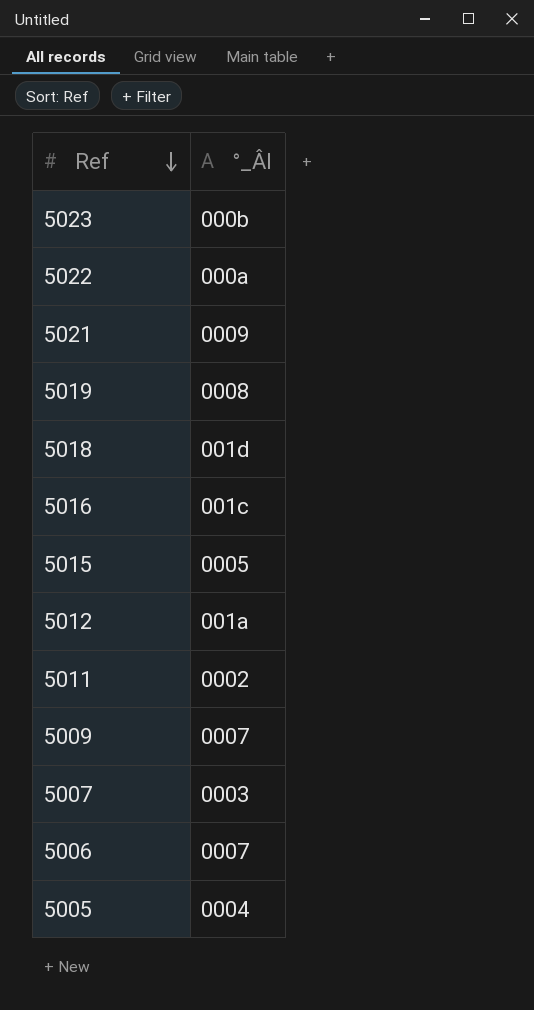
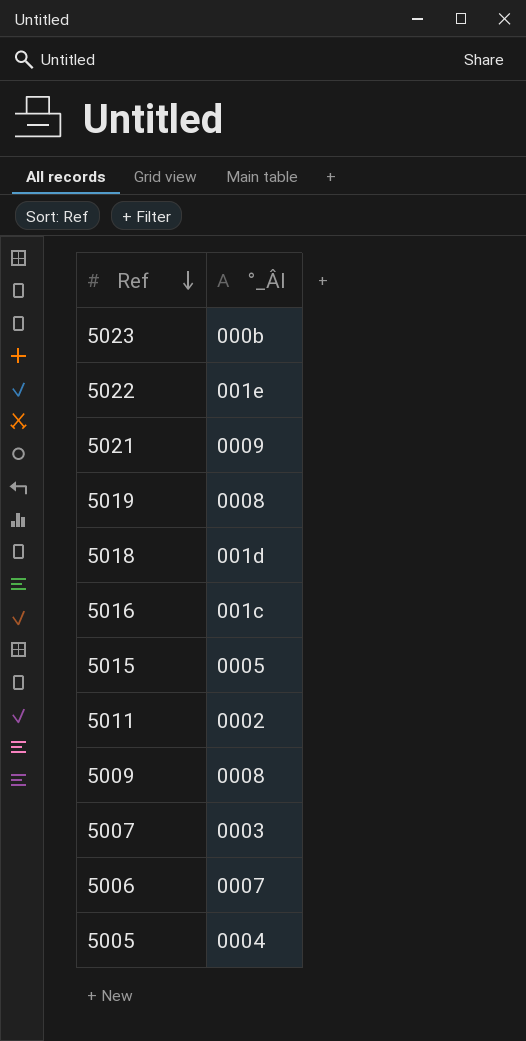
row 5012: 001a -> none
5022 | °_ÂI: 000a -> 001e
5009 | °_ÂI: 0007 -> 0008

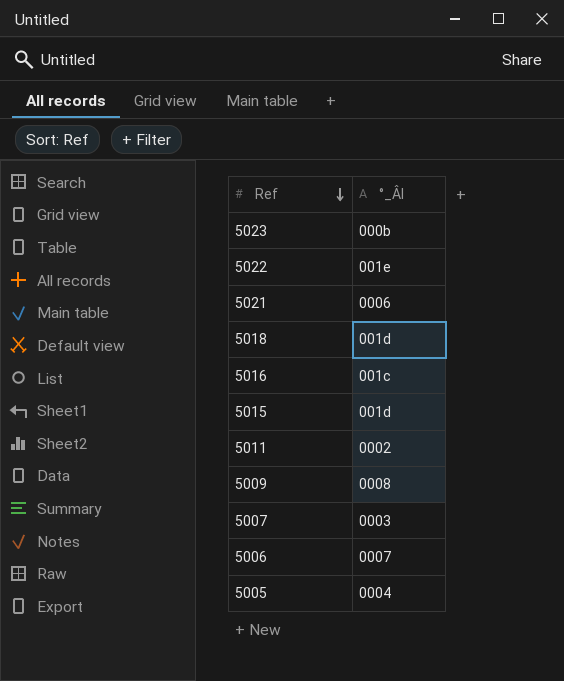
row 5019: 0008 -> none
5021 | °_ÂI: 0009 -> 0006
5015 | °_ÂI: 0005 -> 001d

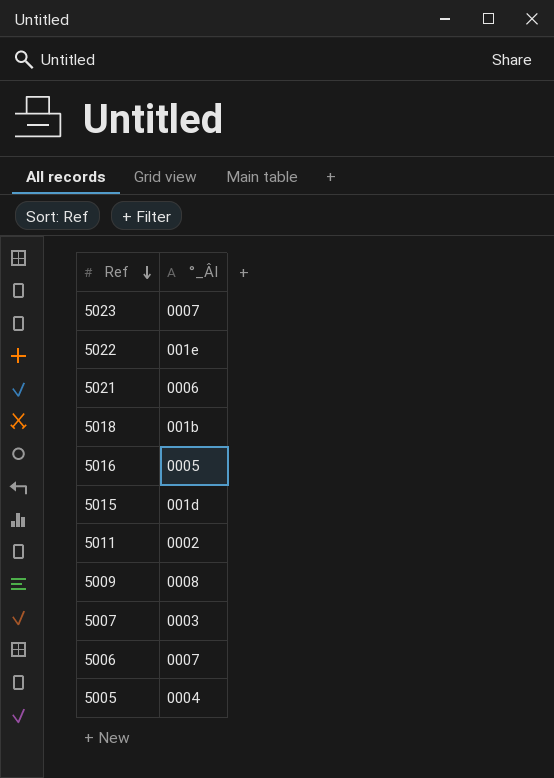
5023 | °_ÂI: 000b -> 0007
5018 | °_ÂI: 001d -> 001b
5016 | °_ÂI: 001c -> 0005

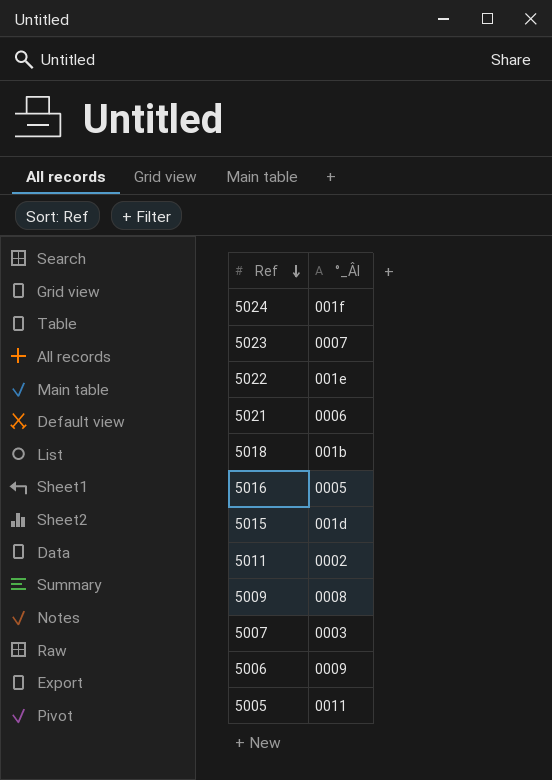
row 5024: none -> 001f
5006 | °_ÂI: 0007 -> 0009
5005 | °_ÂI: 0004 -> 0011

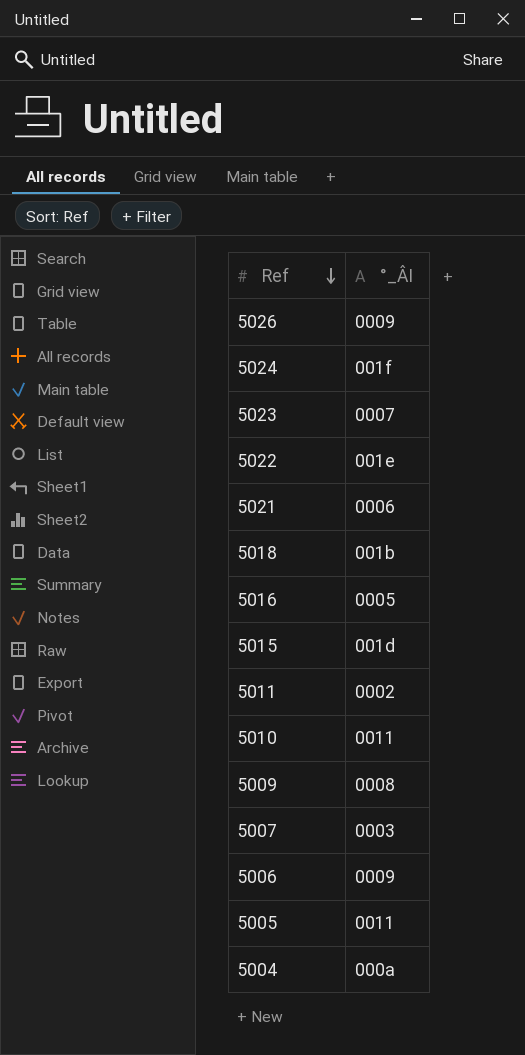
row 5026: none -> 0009
row 5010: none -> 0011
row 5004: none -> 000a

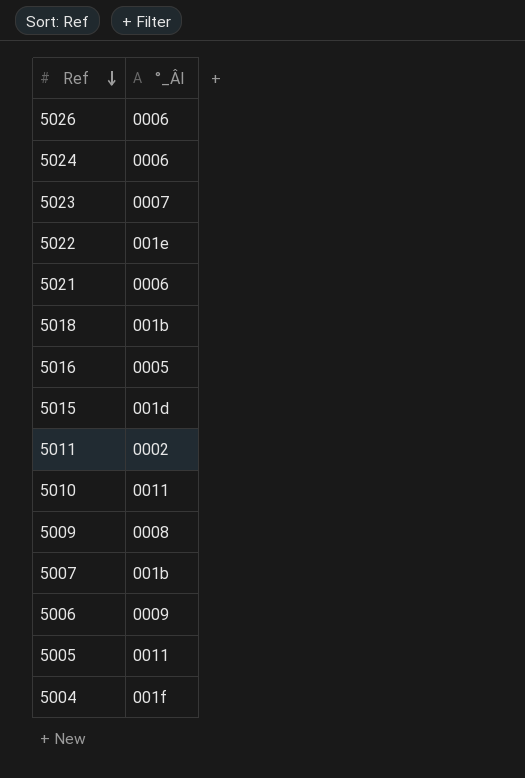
5026 | °_ÂI: 0009 -> 0006
5024 | °_ÂI: 001f -> 0006
5007 | °_ÂI: 0003 -> 001b
5004 | °_ÂI: 000a -> 001f

